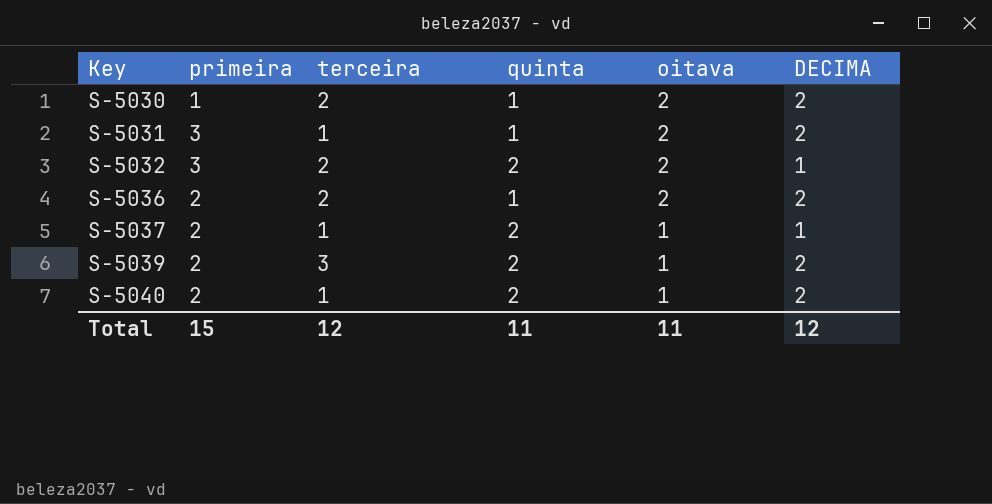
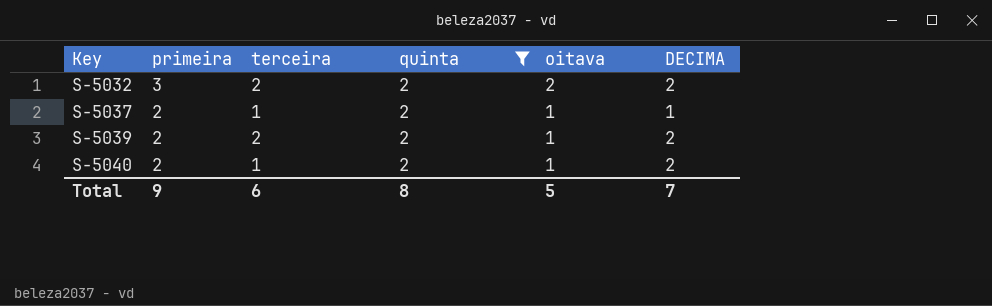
filter: none -> quinta = 2
S-5032 | DECIMA: 1 -> 2
S-5039 | terceira: 3 -> 2
Total | primeira: 15 -> 9
Total | terceira: 12 -> 6
Total | quinta: 11 -> 8
Total | oitava: 11 -> 5
Total | DECIMA: 12 -> 7

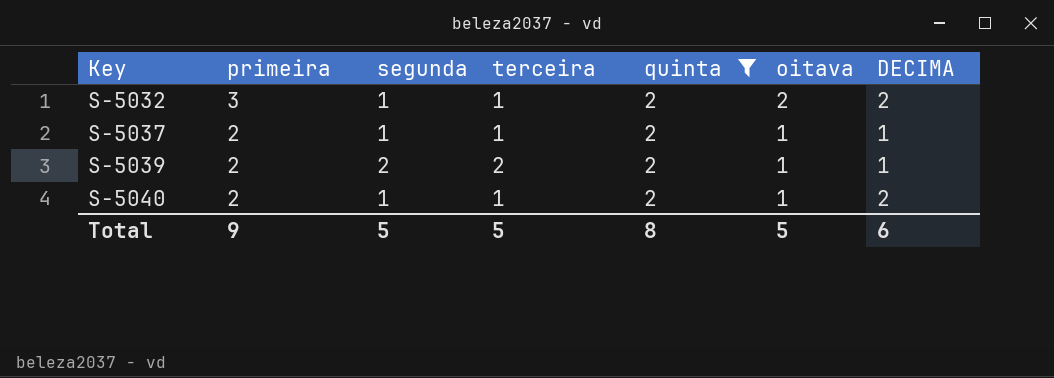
column segunda | position: none -> 3
S-5032 | terceira: 2 -> 1
S-5039 | DECIMA: 2 -> 1
Total | terceira: 6 -> 5
Total | DECIMA: 7 -> 6

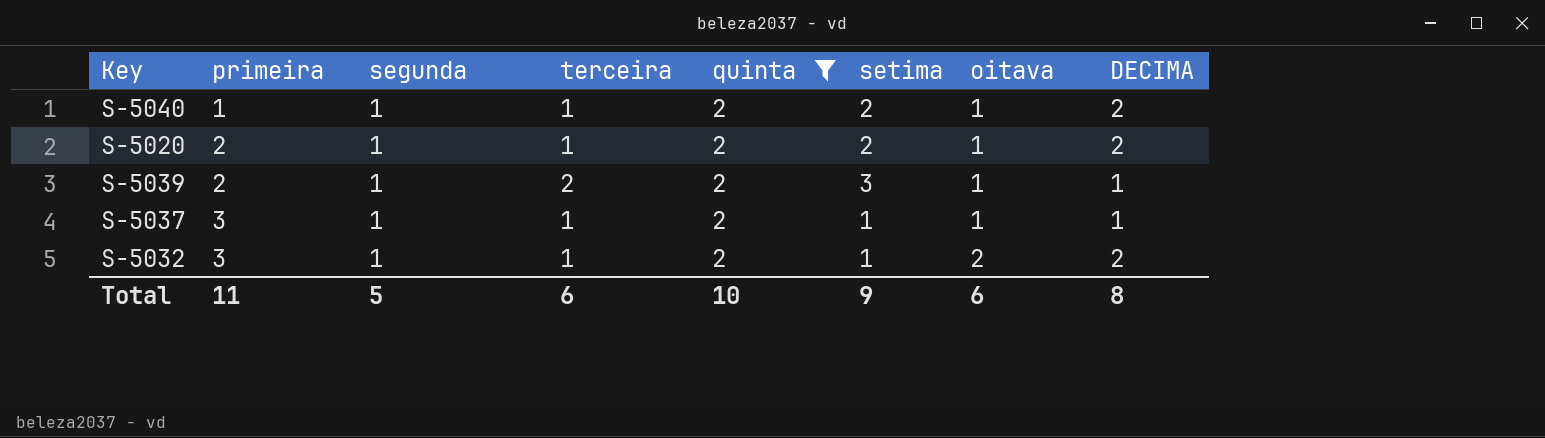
row order: Key ascending -> primeira ascending
column setima | position: none -> 6
S-5040 | primeira: 2 -> 1
row S-5020: none -> 2 | 1 | 1 | 2 | 2 | 1 | 2
S-5039 | segunda: 2 -> 1
S-5037 | primeira: 2 -> 3
Total | primeira: 9 -> 11
Total | terceira: 5 -> 6
Total | quinta: 8 -> 10
Total | oitava: 5 -> 6
Total | DECIMA: 6 -> 8

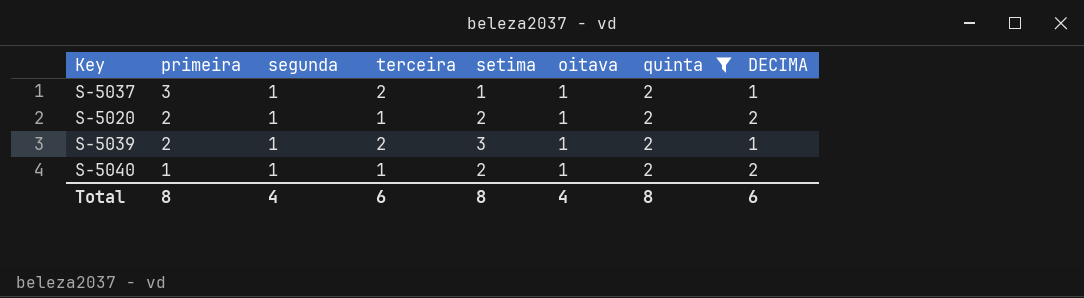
row order: primeira ascending -> primeira descending
column quinta | position: 5 -> 7
row S-5032: 3 | 1 | 1 | 2 | 1 | 2 | 2 -> none
S-5037 | terceira: 1 -> 2
Total | primeira: 11 -> 8
Total | segunda: 5 -> 4
Total | setima: 9 -> 8
Total | oitava: 6 -> 4
Total | quinta: 10 -> 8
Total | DECIMA: 8 -> 6

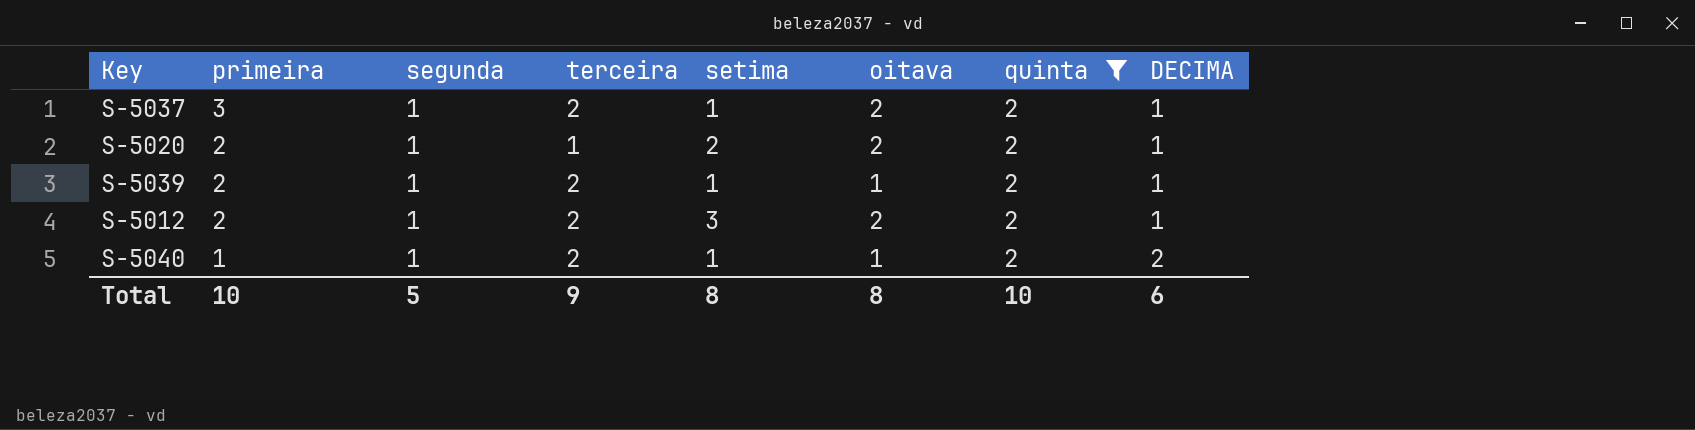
S-5037 | oitava: 1 -> 2
S-5020 | oitava: 1 -> 2
S-5020 | DECIMA: 2 -> 1
S-5039 | setima: 3 -> 1
row S-5012: none -> 2 | 1 | 2 | 3 | 2 | 2 | 1
S-5040 | terceira: 1 -> 2
S-5040 | setima: 2 -> 1
Total | primeira: 8 -> 10
Total | segunda: 4 -> 5
Total | terceira: 6 -> 9
Total | oitava: 4 -> 8
Total | quinta: 8 -> 10

